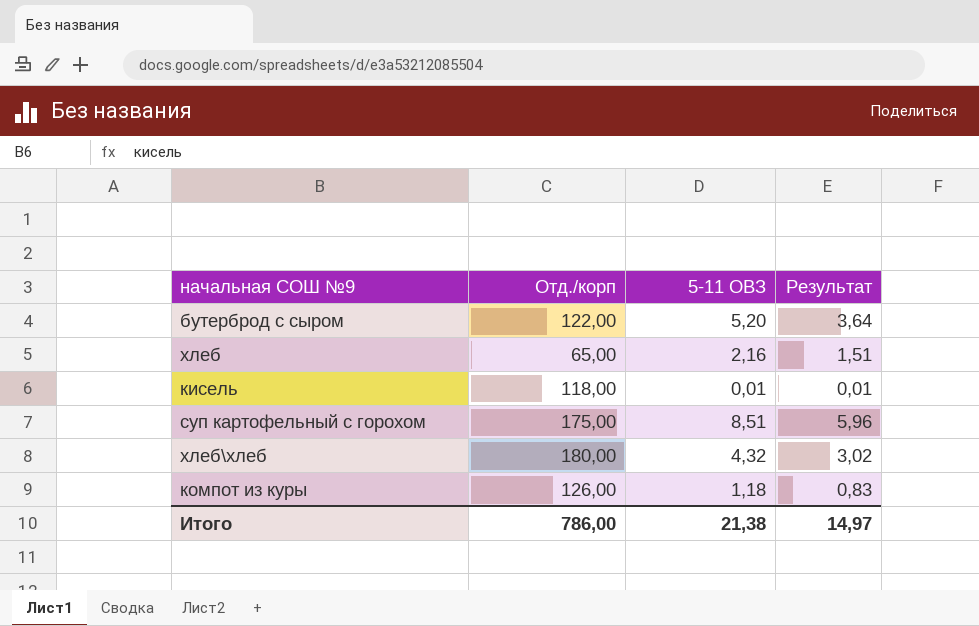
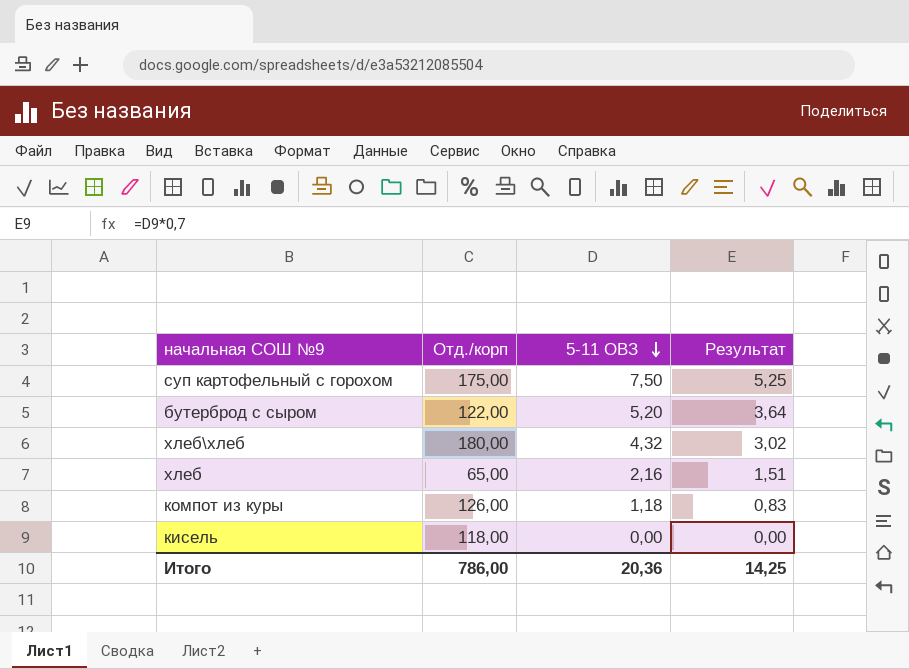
row order: none -> 5-11 ОВЗ descending
суп картофельный с горохом | 5-11 ОВЗ: 8,51 -> 7,50
суп картофельный с горохом | Результат: 5,96 -> 5,25
кисель | 5-11 ОВЗ: 0,01 -> 0,00
кисель | Результат: 0,01 -> 0,00
Итого | 5-11 ОВЗ: 21,38 -> 20,36
Итого | Результат: 14,97 -> 14,25

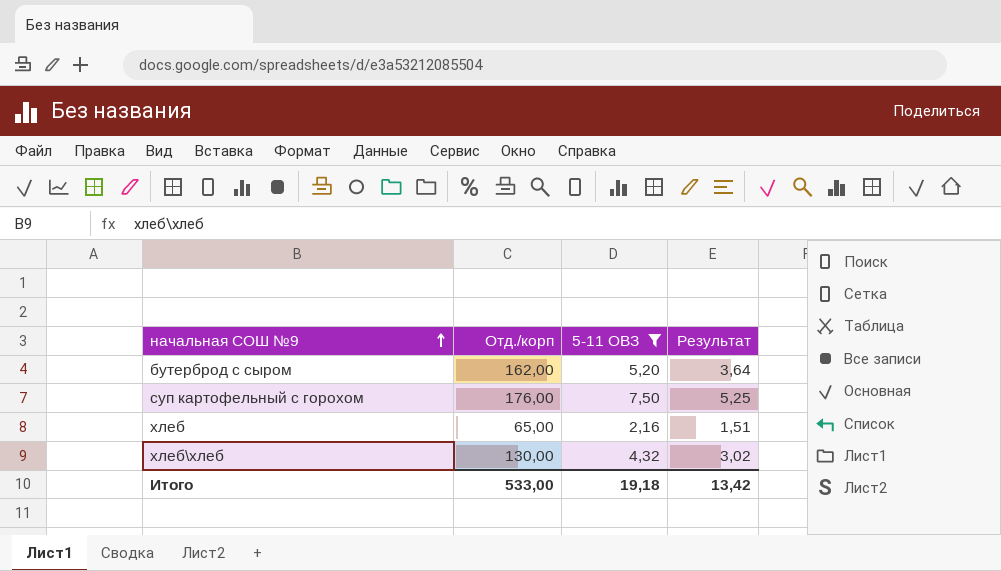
filter: none -> 5-11 ОВЗ >= 2,16
row order: 5-11 ОВЗ descending -> начальная СОШ №9 ascending
бутерброд с сыром | Отд./корп: 122,00 -> 162,00
суп картофельный с горохом | Отд./корп: 175,00 -> 176,00
хлеб\хлеб | Отд./корп: 180,00 -> 130,00
Итого | Отд./корп: 786,00 -> 533,00
Итого | 5-11 ОВЗ: 20,36 -> 19,18
Итого | Результат: 14,25 -> 13,42

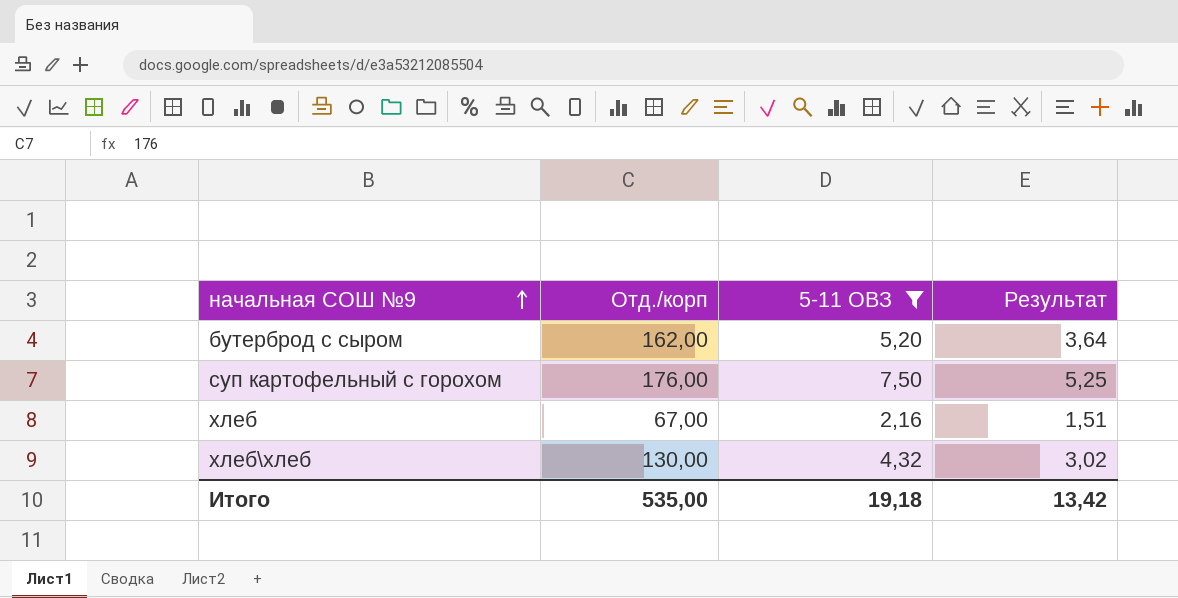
хлеб | Отд./корп: 65,00 -> 67,00
Итого | Отд./корп: 533,00 -> 535,00

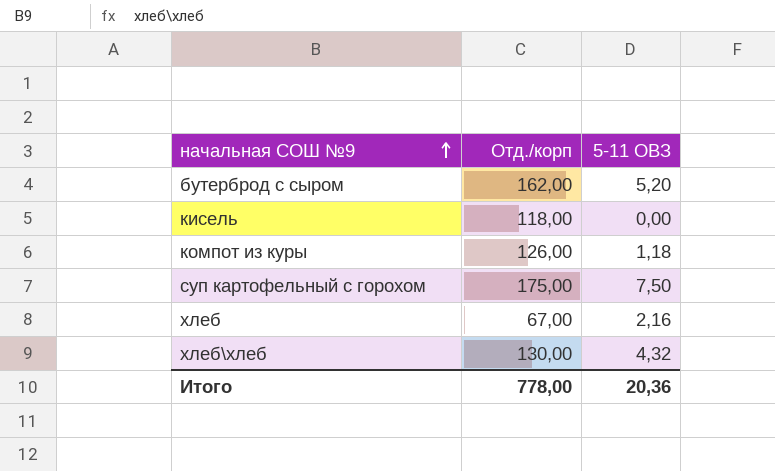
filter: 5-11 ОВЗ >= 2,16 -> none
column Результат | formula: [5-11 ОВЗ] * 0,7 -> none
суп картофельный с горохом | Отд./корп: 176,00 -> 175,00
Итого | Отд./корп: 535,00 -> 778,00
Итого | 5-11 ОВЗ: 19,18 -> 20,36

